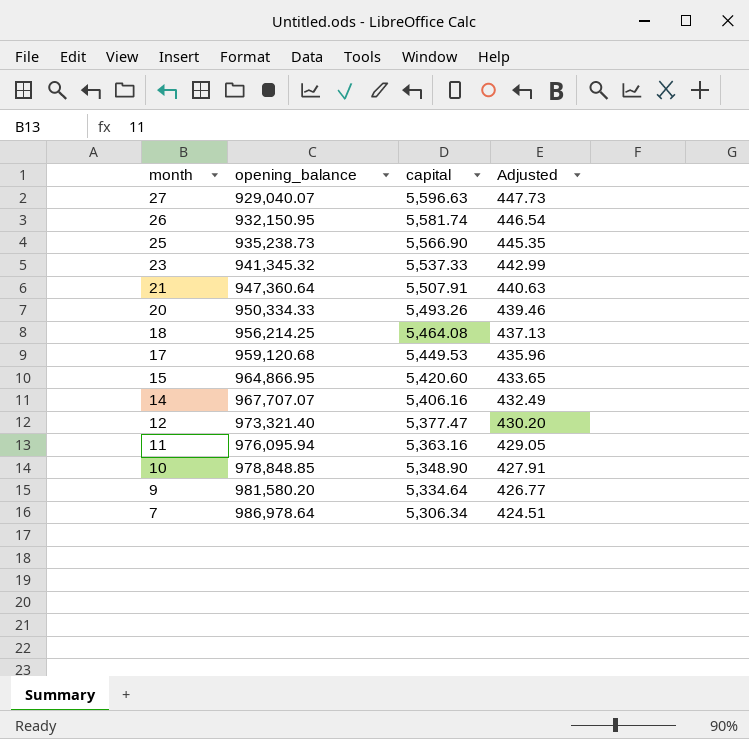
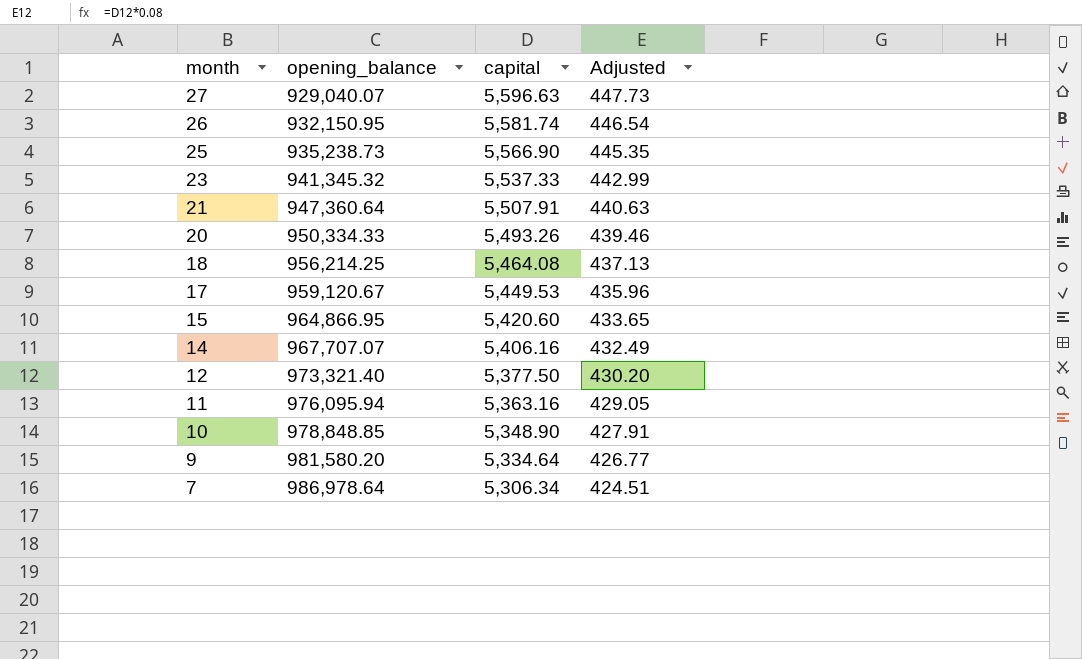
17 | opening_balance: 959,120.68 -> 959,120.67
12 | capital: 5,377.47 -> 5,377.50

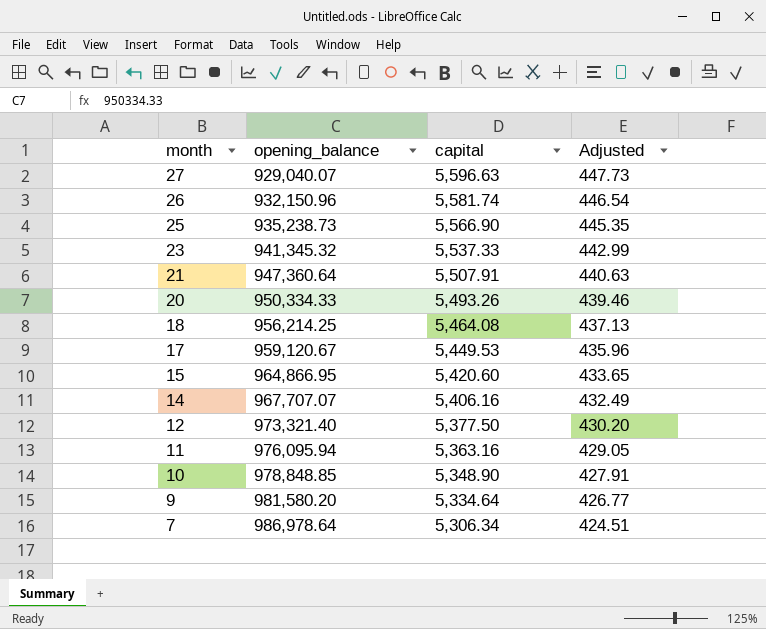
26 | opening_balance: 932,150.95 -> 932,150.96

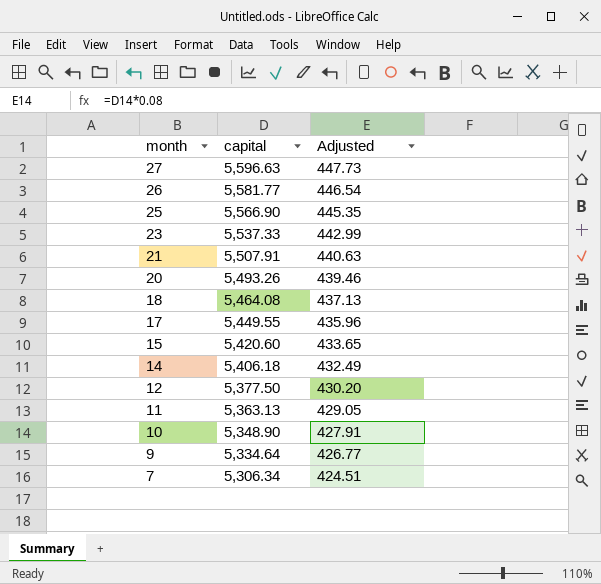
column opening_balance | position: 2 -> none
26 | capital: 5,581.74 -> 5,581.77
17 | capital: 5,449.53 -> 5,449.55
14 | capital: 5,406.16 -> 5,406.18
11 | capital: 5,363.16 -> 5,363.13

